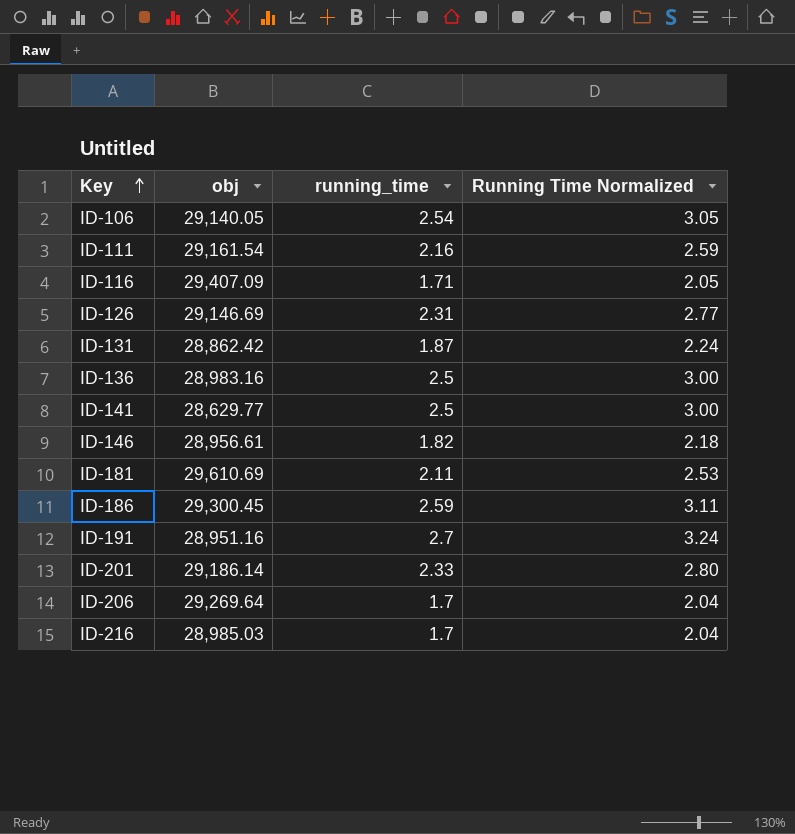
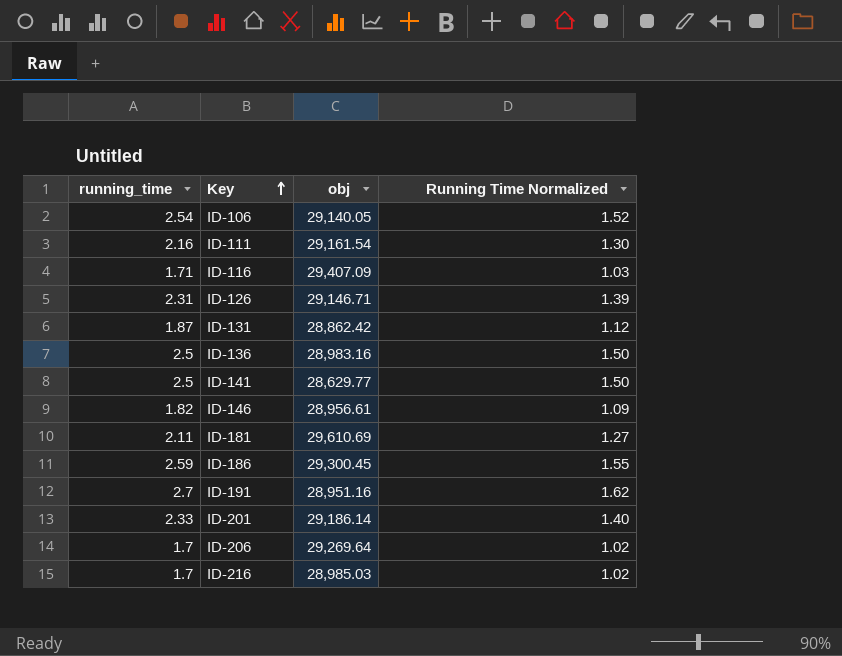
column running_time | position: 3 -> 1
column Running Time Normalized | formula: [running_time] * 1.2 -> [running_time] * 0.6
ID-126 | obj: 29,146.69 -> 29,146.71

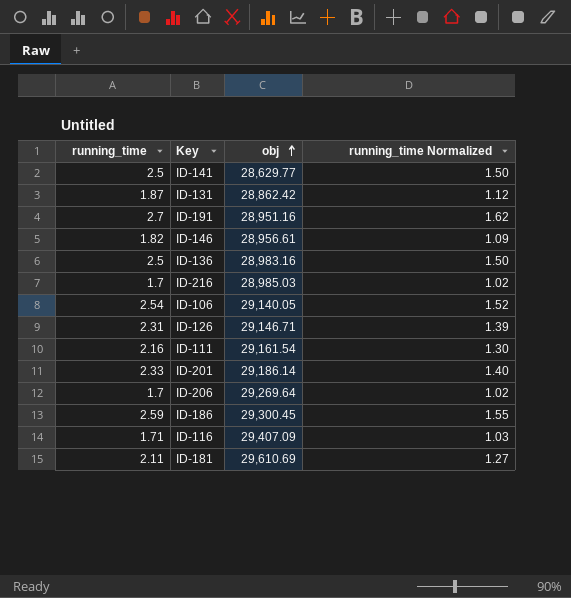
row order: Key ascending -> obj ascending
column name: Running Time Normalized -> running_time Normalized

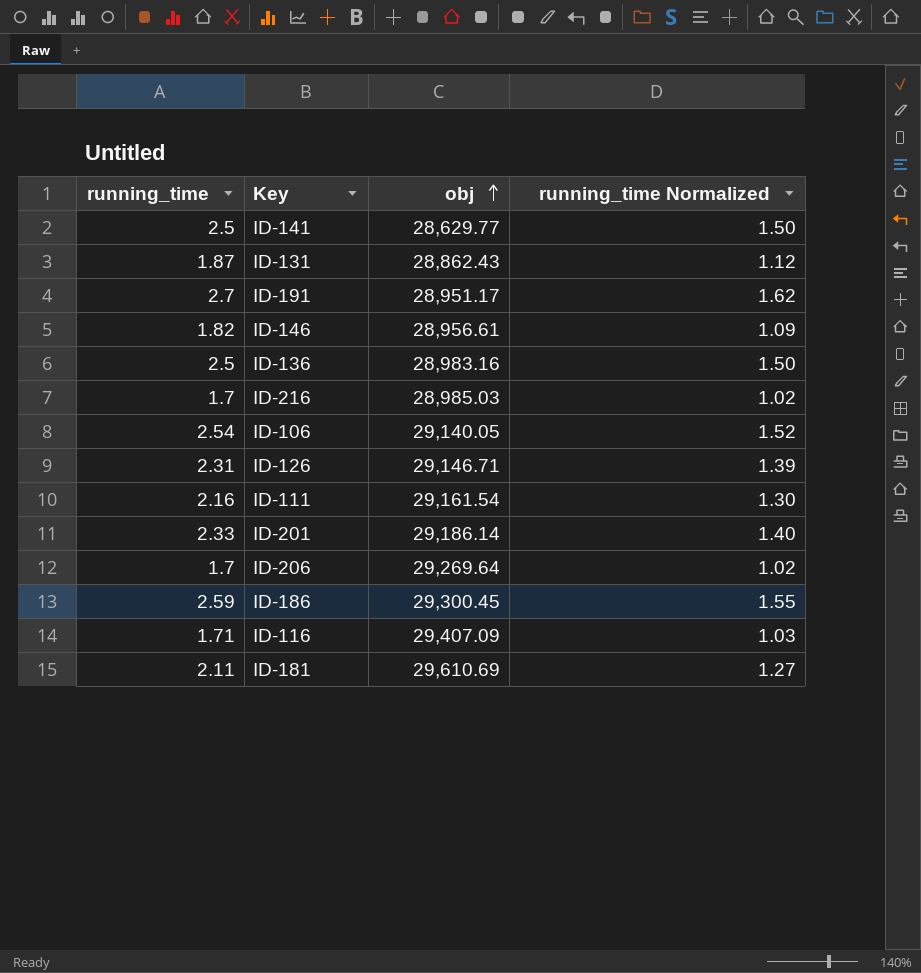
ID-131 | obj: 28,862.42 -> 28,862.43
ID-191 | obj: 28,951.16 -> 28,951.17

